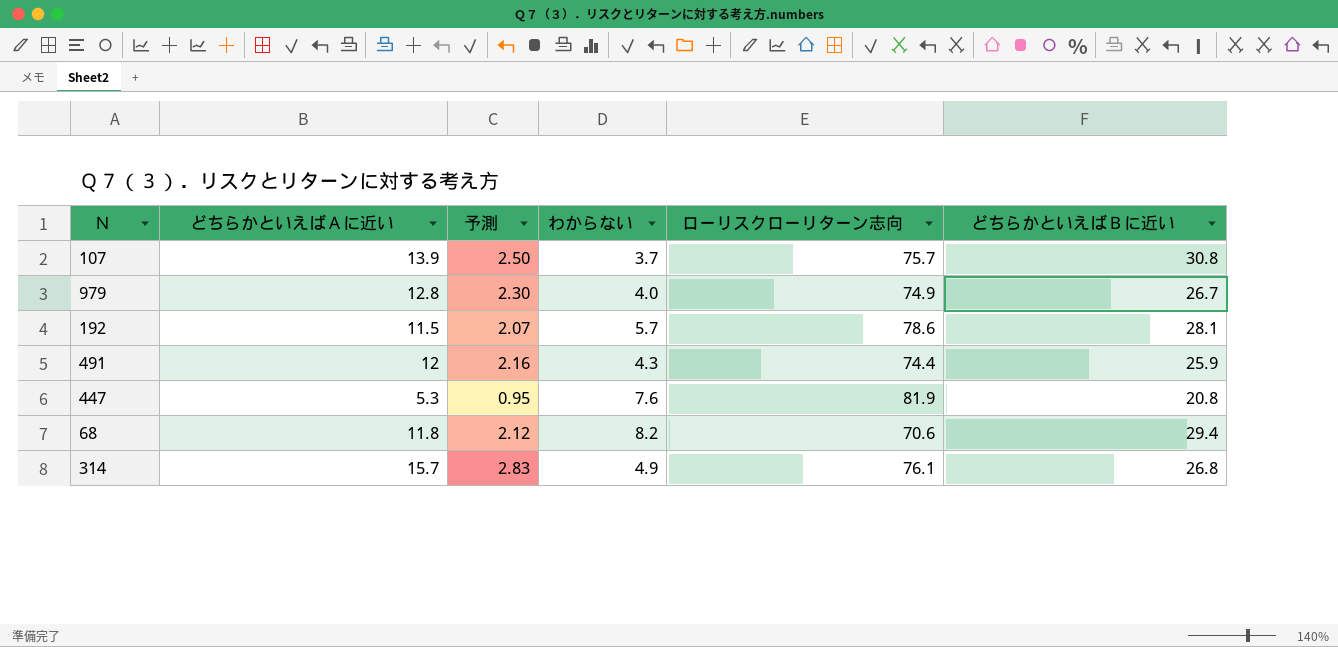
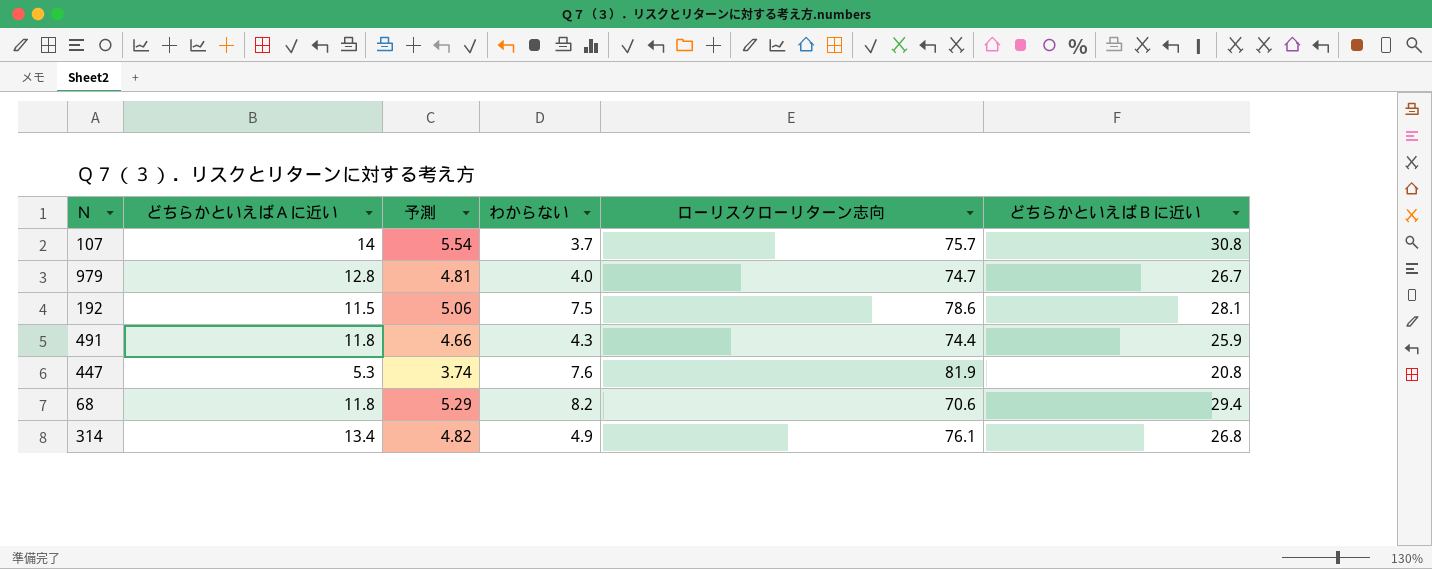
column 予測 | formula: [どちらかといえばＡに近い] * 0.18 -> [どちらかといえばＢに近い] * 0.18
107 | どちらかといえばＡに近い: 13.9 -> 14
979 | ローリスクローリターン志向: 74.9 -> 74.7
192 | わからない: 5.7 -> 7.5
491 | どちらかといえばＡに近い: 12 -> 11.8
314 | どちらかといえばＡに近い: 15.7 -> 13.4

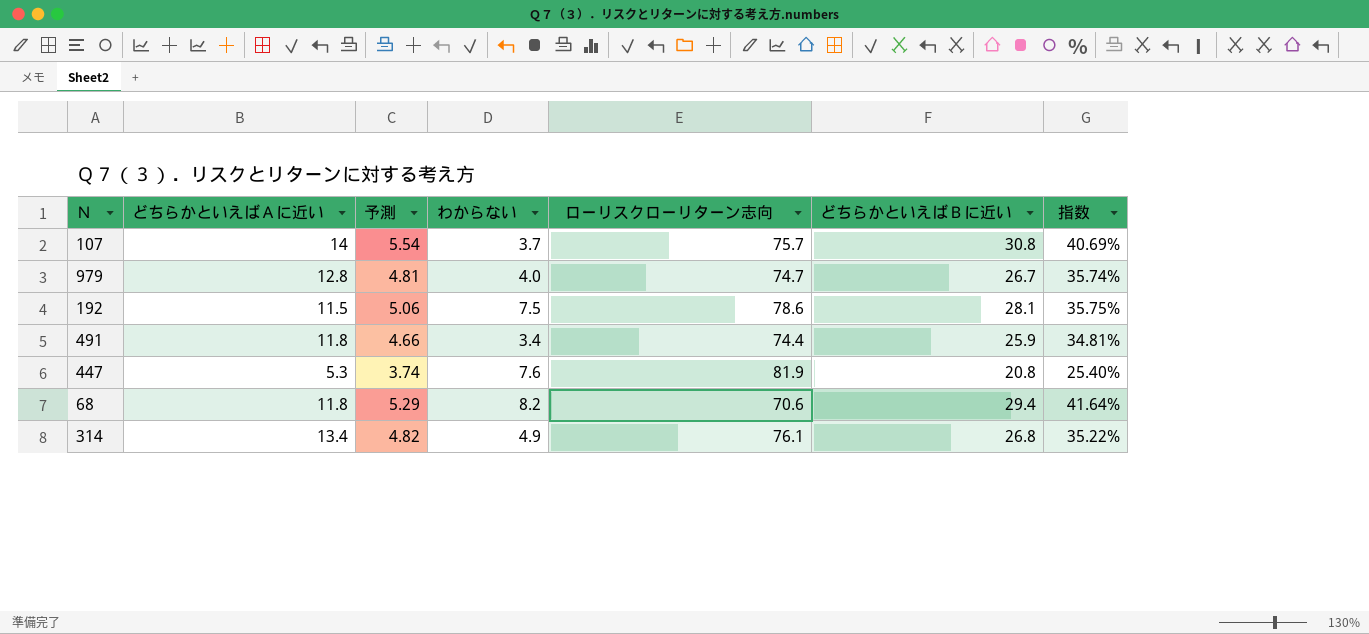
column 指数 | formula: none -> [どちらかといえばＢに近い] / [ローリスクローリターン志向]
491 | わからない: 4.3 -> 3.4

